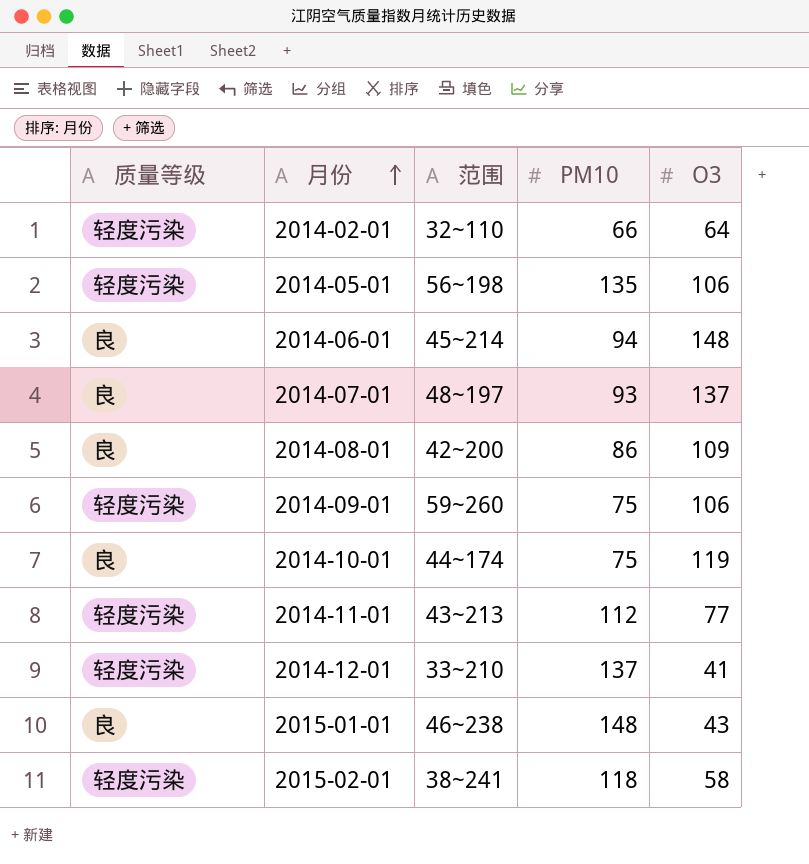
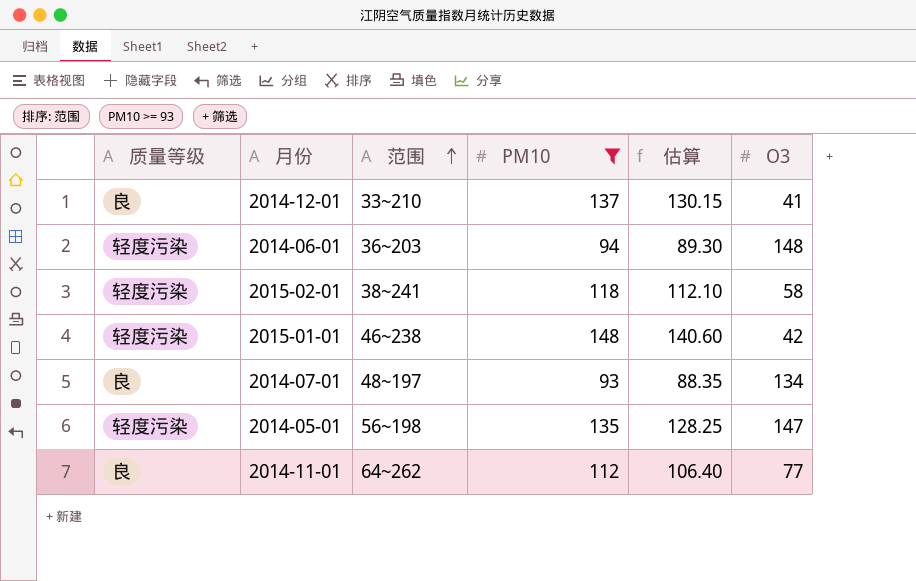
filter: none -> PM10 >= 93
row order: 月份 ascending -> 范围 ascending
column 估算 | formula: none -> [PM10] * 0.95
2014-12-01 | 质量等级: 轻度污染 -> 良
2014-06-01 | 质量等级: 良 -> 轻度污染
2014-06-01 | 范围: 45~214 -> 36~203
2015-01-01 | 质量等级: 良 -> 轻度污染
2015-01-01 | O3: 43 -> 42
2014-07-01 | O3: 137 -> 134
2014-05-01 | O3: 106 -> 147
2014-11-01 | 质量等级: 轻度污染 -> 良
2014-11-01 | 范围: 43~213 -> 64~262

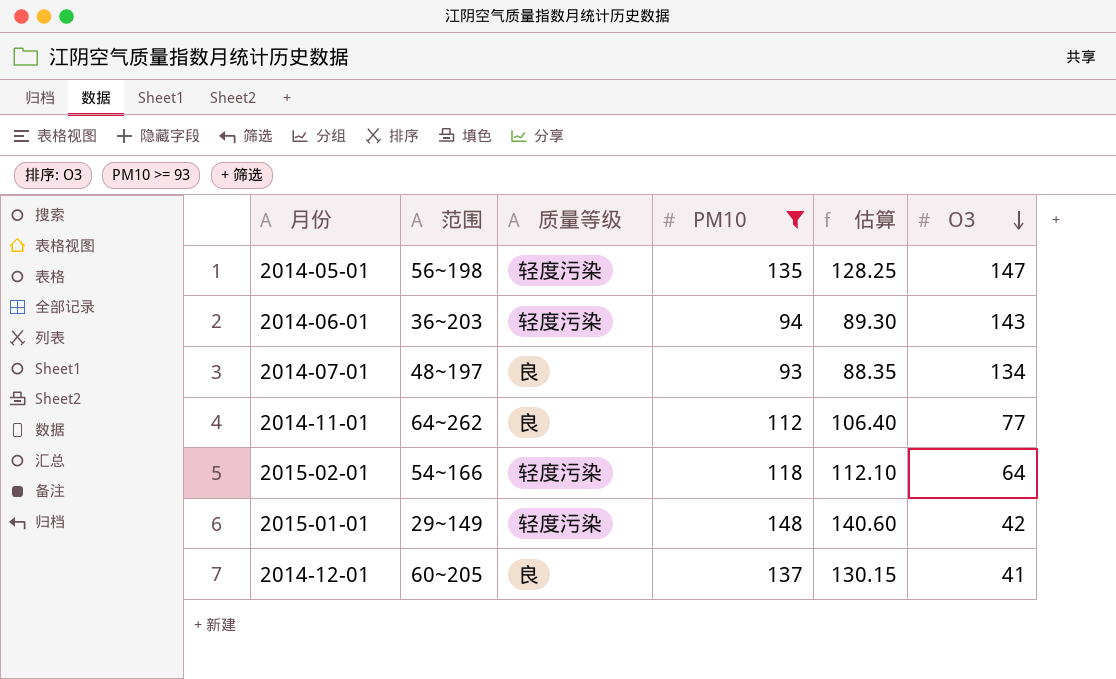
row order: 范围 ascending -> O3 descending
column 质量等级 | position: 1 -> 3
2014-06-01 | O3: 148 -> 143
2015-02-01 | 范围: 38~241 -> 54~166
2015-02-01 | O3: 58 -> 64
2015-01-01 | 范围: 46~238 -> 29~149
2014-12-01 | 范围: 33~210 -> 60~205

